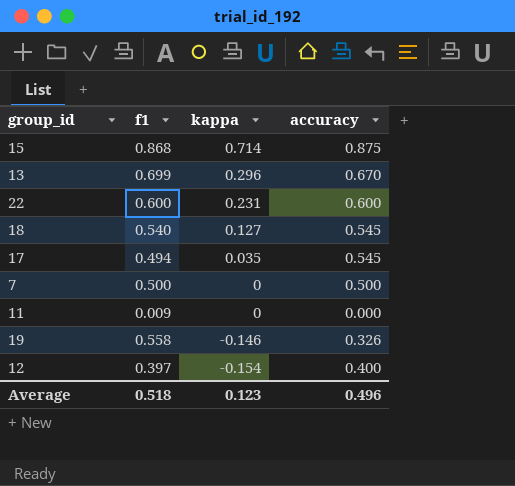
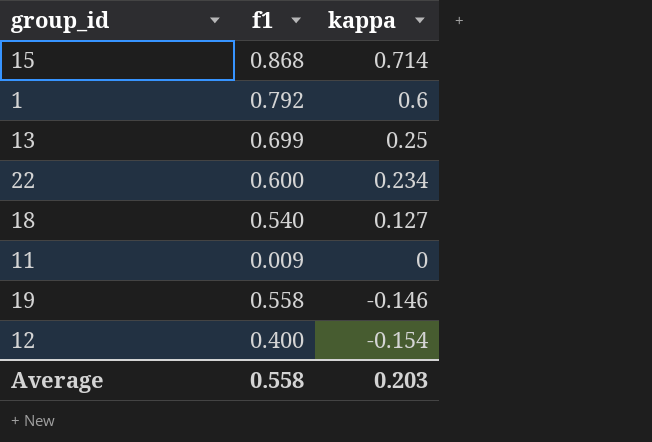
column accuracy | position: 4 -> none
row 17: 0.494 | 0.035 | 0.545 -> none
row 7: 0.500 | 0 | 0.500 -> none
row 1: none -> 0.792 | 0.6
13 | kappa: 0.296 -> 0.25
22 | kappa: 0.231 -> 0.234
12 | f1: 0.397 -> 0.400
Average | f1: 0.518 -> 0.558
Average | kappa: 0.123 -> 0.203

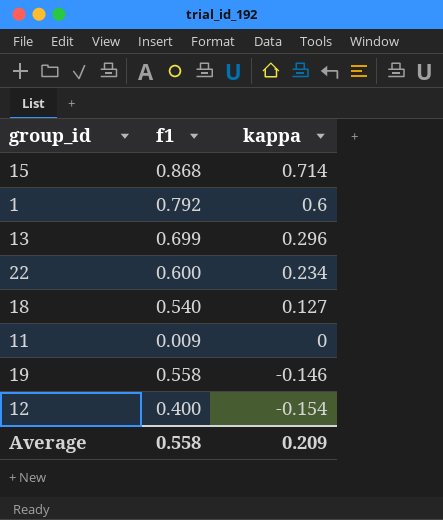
13 | kappa: 0.25 -> 0.296
Average | kappa: 0.203 -> 0.209

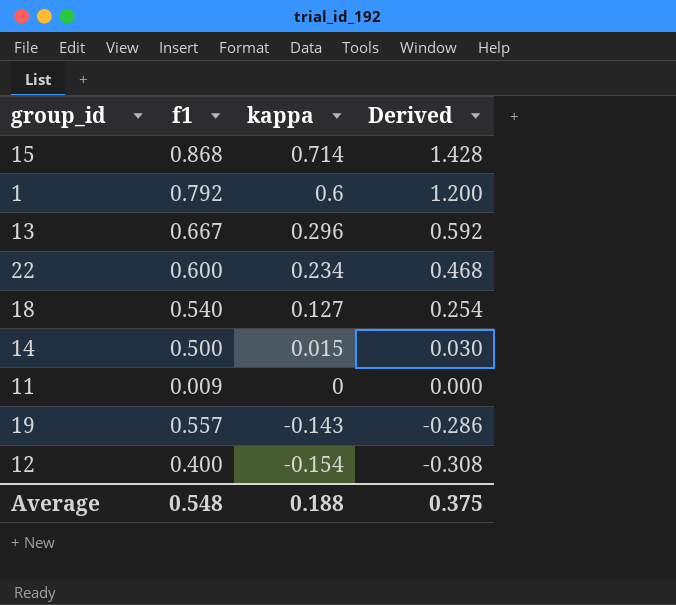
column Derived | formula: none -> [kappa] * 2
13 | f1: 0.699 -> 0.667
row 14: none -> 0.500 | 0.015 | 0.030
19 | f1: 0.558 -> 0.557
19 | kappa: -0.146 -> -0.143
Average | f1: 0.558 -> 0.548
Average | kappa: 0.209 -> 0.188

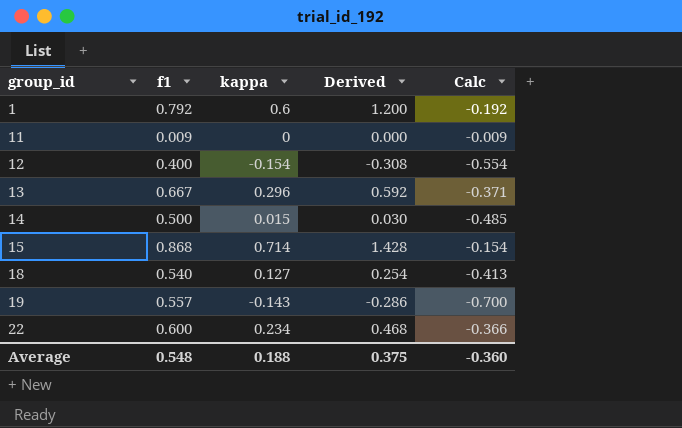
row order: kappa descending -> group_id ascending
column Calc | formula: none -> [kappa] - [f1]

